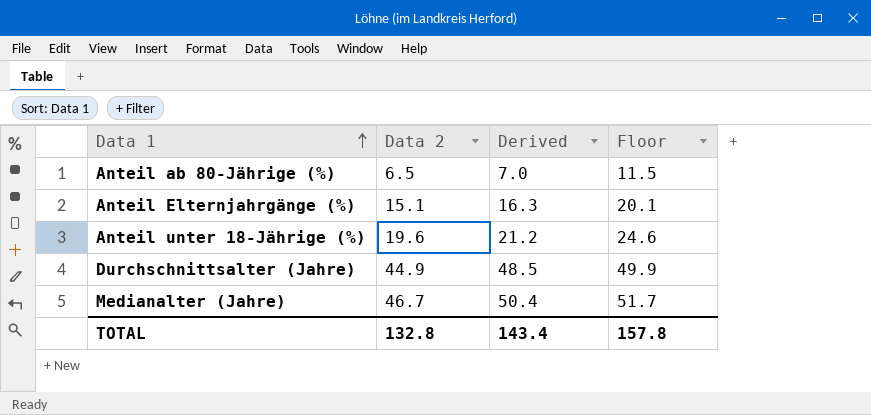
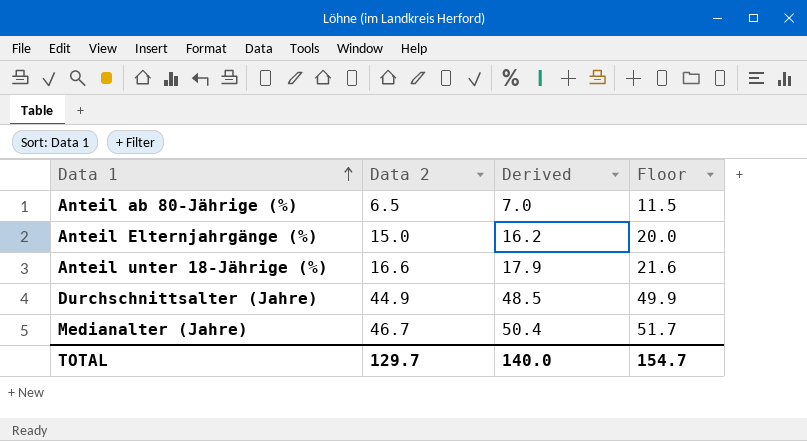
Anteil Elternjahrgänge (%) | Data 2: 15.1 -> 15.0
Anteil Elternjahrgänge (%) | Derived: 16.3 -> 16.2
Anteil Elternjahrgänge (%) | Floor: 20.1 -> 20.0
Anteil unter 18-Jährige (%) | Data 2: 19.6 -> 16.6
Anteil unter 18-Jährige (%) | Derived: 21.2 -> 17.9
Anteil unter 18-Jährige (%) | Floor: 24.6 -> 21.6
TOTAL | Data 2: 132.8 -> 129.7
TOTAL | Derived: 143.4 -> 140.0
TOTAL | Floor: 157.8 -> 154.7

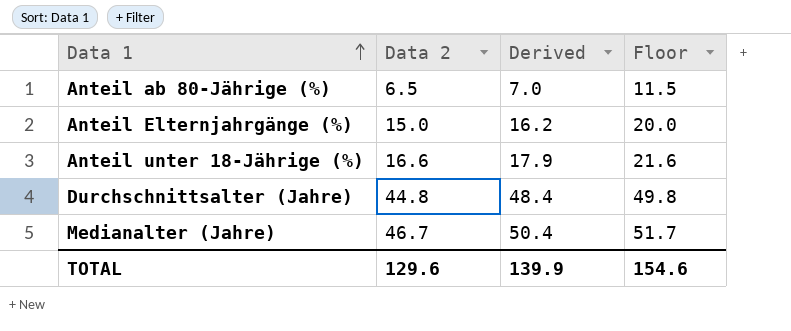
Durchschnittsalter (Jahre) | Data 2: 44.9 -> 44.8
Durchschnittsalter (Jahre) | Derived: 48.5 -> 48.4
Durchschnittsalter (Jahre) | Floor: 49.9 -> 49.8
TOTAL | Data 2: 129.7 -> 129.6
TOTAL | Derived: 140.0 -> 139.9
TOTAL | Floor: 154.7 -> 154.6

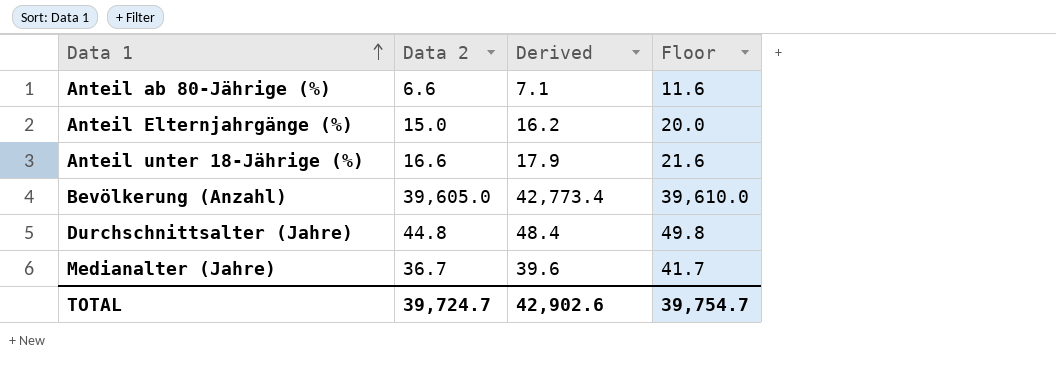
Anteil ab 80-Jährige (%) | Data 2: 6.5 -> 6.6
Anteil ab 80-Jährige (%) | Derived: 7.0 -> 7.1
Anteil ab 80-Jährige (%) | Floor: 11.5 -> 11.6
row Bevölkerung (Anzahl): none -> 39,605.0 | 42,773.4 | 39,610.0
Medianalter (Jahre) | Data 2: 46.7 -> 36.7
Medianalter (Jahre) | Derived: 50.4 -> 39.6
Medianalter (Jahre) | Floor: 51.7 -> 41.7
TOTAL | Data 2: 129.6 -> 39,724.7
TOTAL | Derived: 139.9 -> 42,902.6
TOTAL | Floor: 154.6 -> 39,754.7

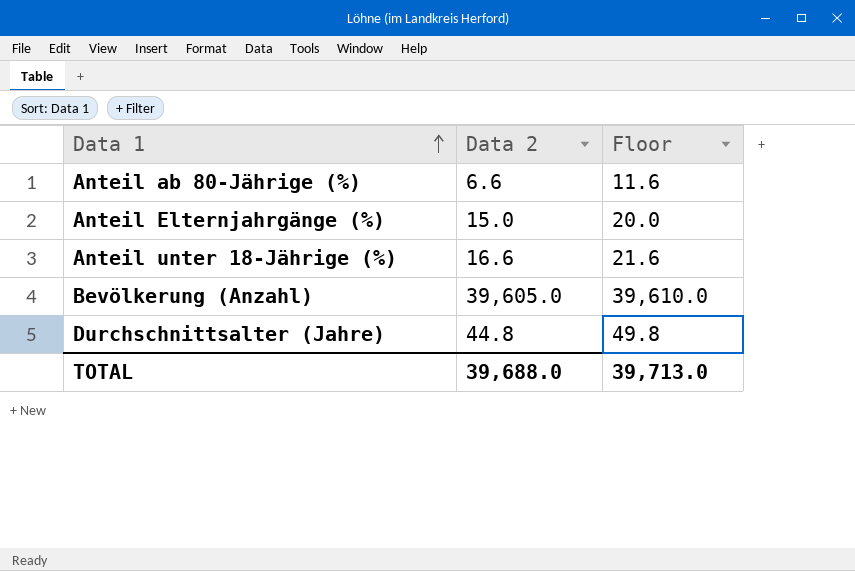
column Derived | formula: [Data 2] * 1.08 -> none
row Medianalter (Jahre): 36.7 | 39.6 | 41.7 -> none
TOTAL | Data 2: 39,724.7 -> 39,688.0
TOTAL | Floor: 39,754.7 -> 39,713.0

